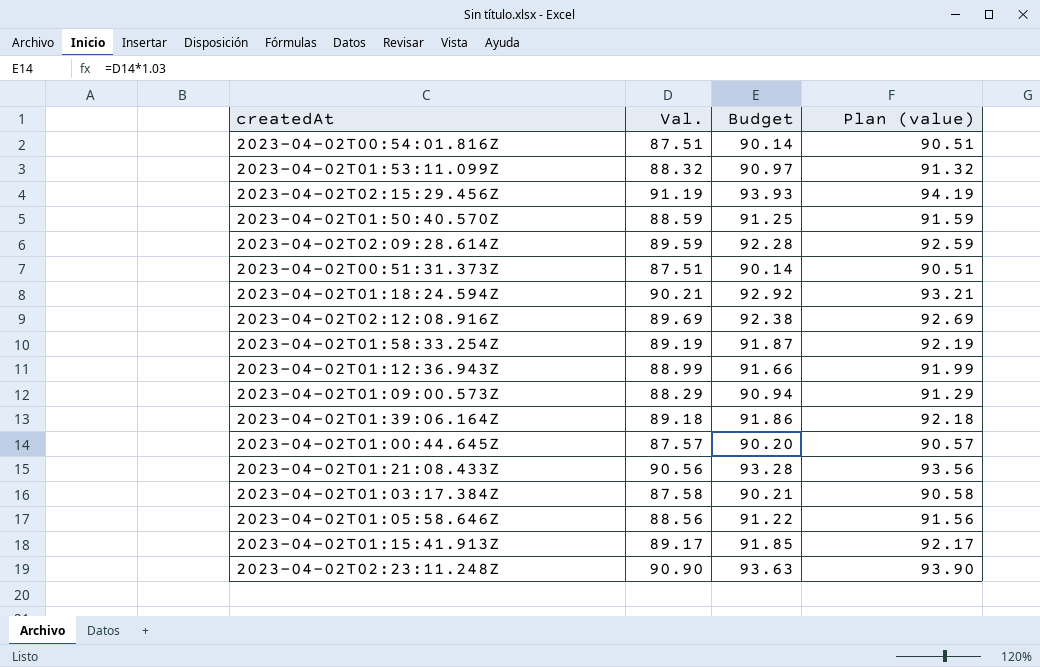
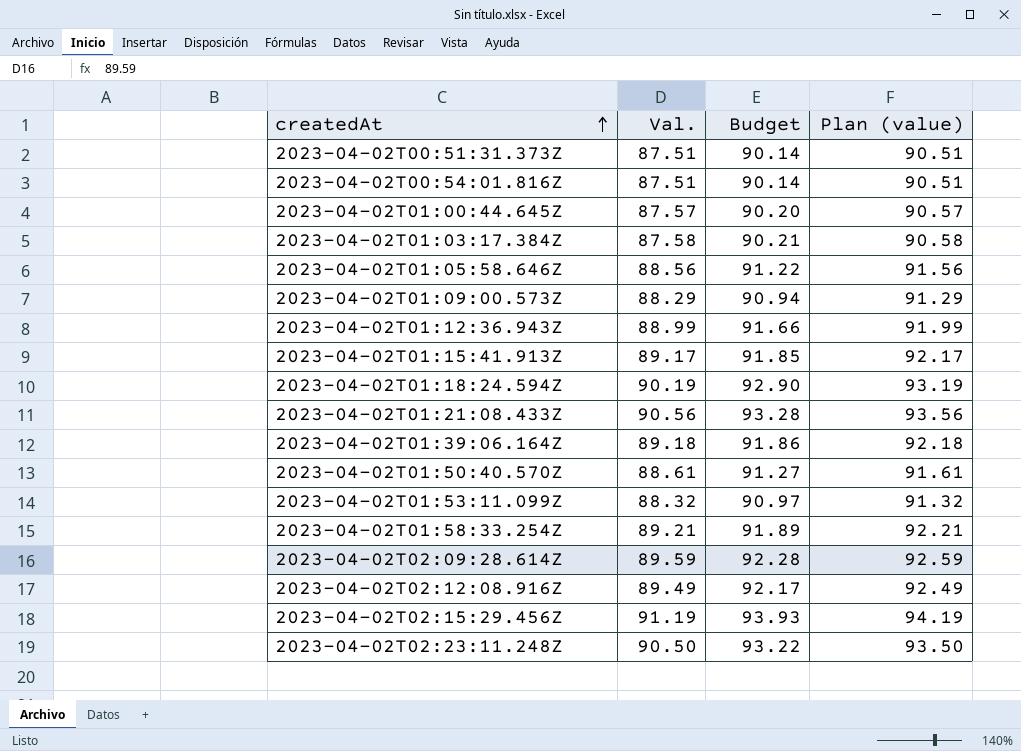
row order: none -> createdAt ascending
2023-04-02T01:18:24.594Z | Val.: 90.21 -> 90.19
2023-04-02T01:18:24.594Z | Budget: 92.92 -> 92.90
2023-04-02T01:18:24.594Z | Plan (value): 93.21 -> 93.19
2023-04-02T01:50:40.570Z | Val.: 88.59 -> 88.61
2023-04-02T01:50:40.570Z | Budget: 91.25 -> 91.27
2023-04-02T01:50:40.570Z | Plan (value): 91.59 -> 91.61
2023-04-02T01:58:33.254Z | Val.: 89.19 -> 89.21
2023-04-02T01:58:33.254Z | Budget: 91.87 -> 91.89
2023-04-02T01:58:33.254Z | Plan (value): 92.19 -> 92.21
2023-04-02T02:12:08.916Z | Val.: 89.69 -> 89.49
2023-04-02T02:12:08.916Z | Budget: 92.38 -> 92.17
2023-04-02T02:12:08.916Z | Plan (value): 92.69 -> 92.49
2023-04-02T02:23:11.248Z | Val.: 90.90 -> 90.50
2023-04-02T02:23:11.248Z | Budget: 93.63 -> 93.22
2023-04-02T02:23:11.248Z | Plan (value): 93.90 -> 93.50

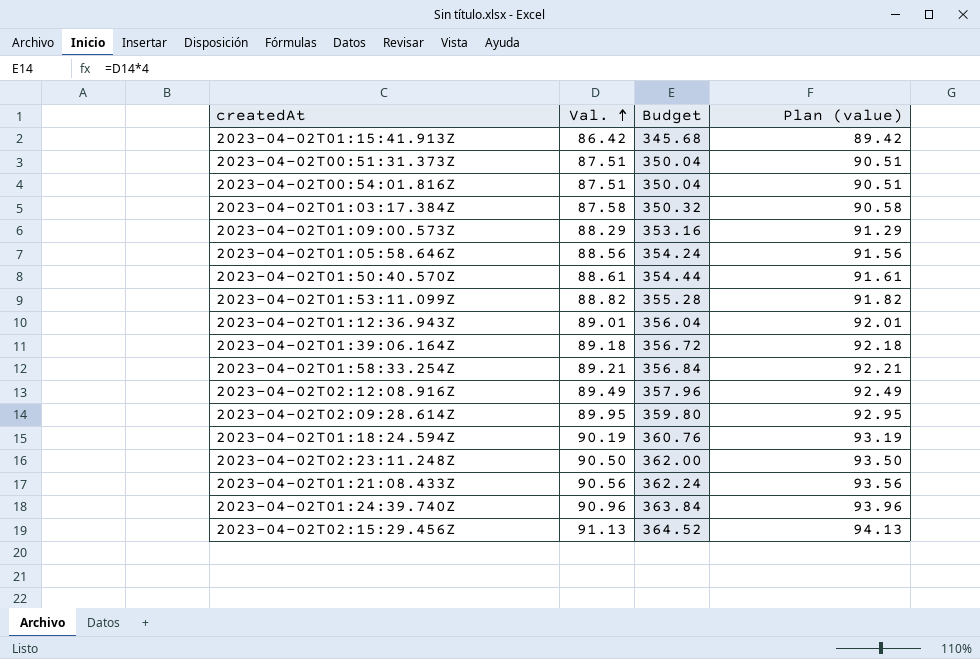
row order: createdAt ascending -> Val. ascending
column Budget | formula: [Val.] * 1.03 -> [Val.] * 4
row 2023-04-02T01:00:44.645Z: 87.57 | 90.20 | 90.57 -> none
2023-04-02T01:15:41.913Z | Val.: 89.17 -> 86.42
2023-04-02T01:15:41.913Z | Plan (value): 92.17 -> 89.42
2023-04-02T01:53:11.099Z | Val.: 88.32 -> 88.82
2023-04-02T01:53:11.099Z | Plan (value): 91.32 -> 91.82
2023-04-02T01:12:36.943Z | Val.: 88.99 -> 89.01
2023-04-02T01:12:36.943Z | Plan (value): 91.99 -> 92.01
2023-04-02T02:09:28.614Z | Val.: 89.59 -> 89.95
2023-04-02T02:09:28.614Z | Plan (value): 92.59 -> 92.95
row 2023-04-02T01:24:39.740Z: none -> 90.96 | 363.84 | 93.96
2023-04-02T02:15:29.456Z | Val.: 91.19 -> 91.13
2023-04-02T02:15:29.456Z | Plan (value): 94.19 -> 94.13

